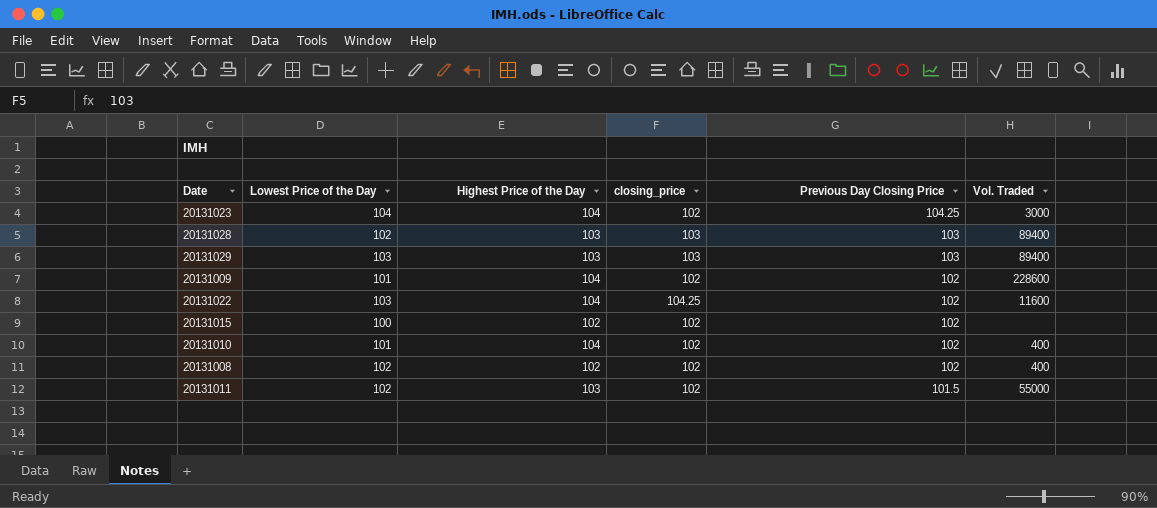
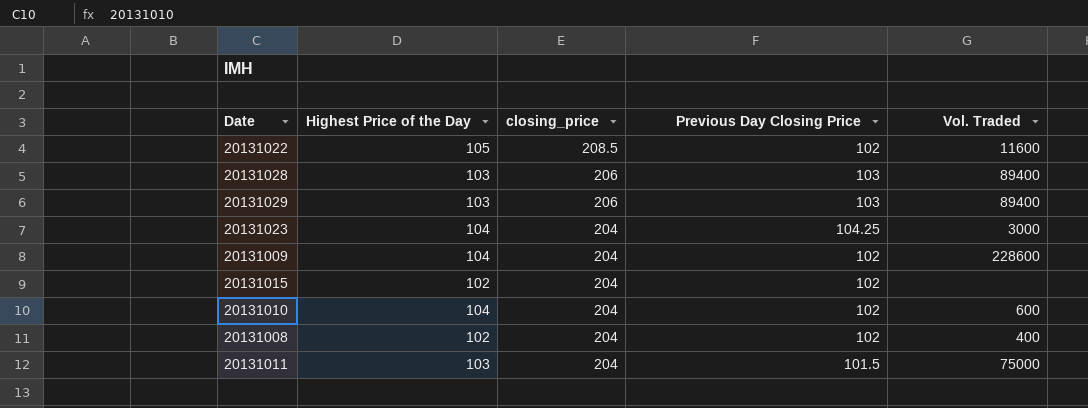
row order: Previous Day Closing Price descending -> closing_price descending
column Lowest Price of the Day | position: 2 -> none
20131022 | Highest Price of the Day: 104 -> 105
20131022 | closing_price: 104.25 -> 208.5
20131028 | closing_price: 103 -> 206
20131029 | closing_price: 103 -> 206
20131023 | closing_price: 102 -> 204
20131009 | closing_price: 102 -> 204
20131015 | closing_price: 102 -> 204
20131010 | closing_price: 102 -> 204
20131010 | Vol. Traded: 400 -> 600
20131008 | closing_price: 102 -> 204
20131011 | closing_price: 102 -> 204
20131011 | Vol. Traded: 55000 -> 75000

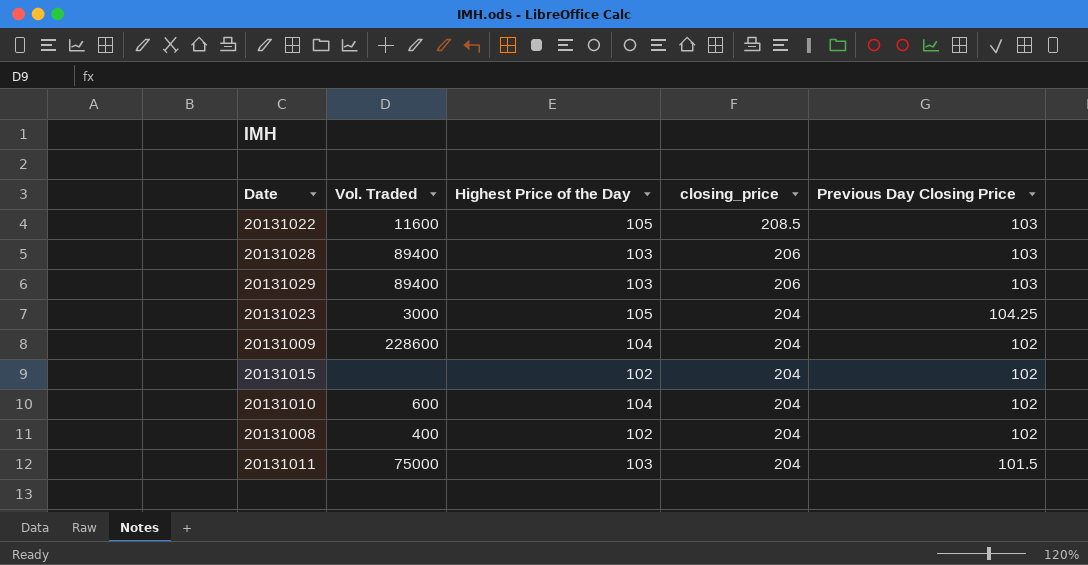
column Vol. Traded | position: 5 -> 2
20131022 | Previous Day Closing Price: 102 -> 103
20131023 | Highest Price of the Day: 104 -> 105

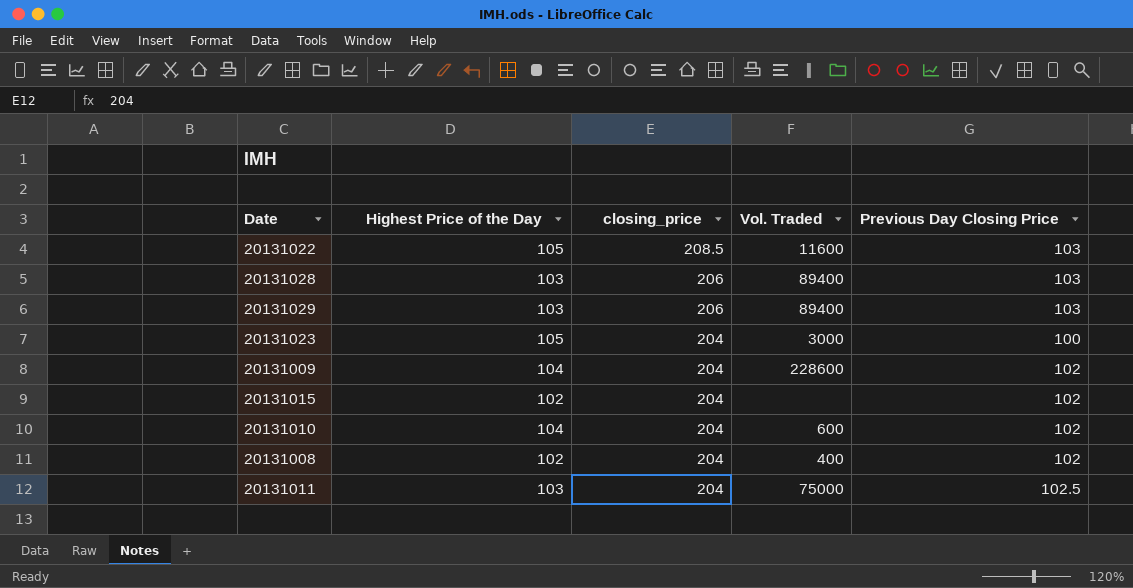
column Vol. Traded | position: 2 -> 4
20131023 | Previous Day Closing Price: 104.25 -> 100
20131011 | Previous Day Closing Price: 101.5 -> 102.5

